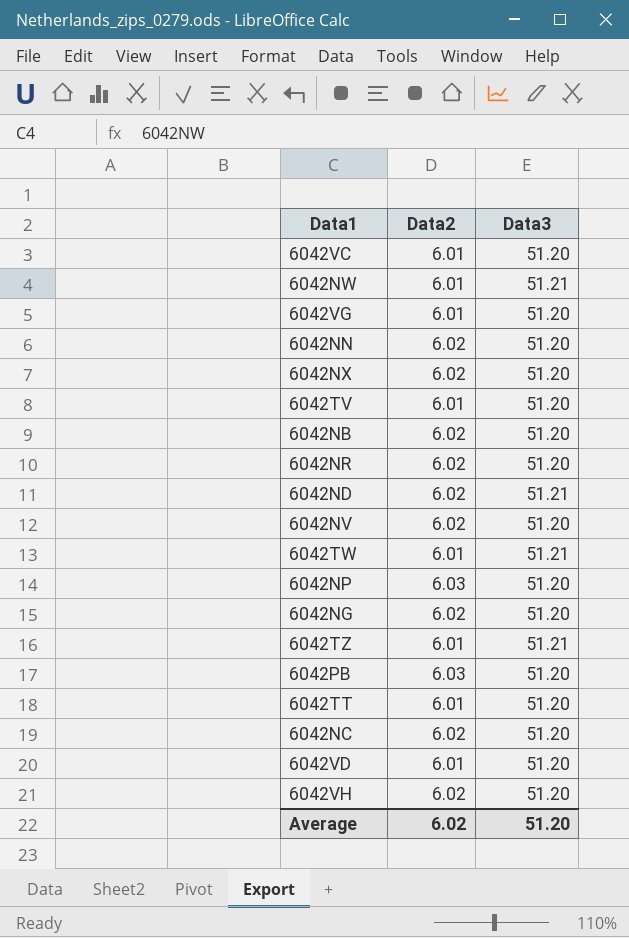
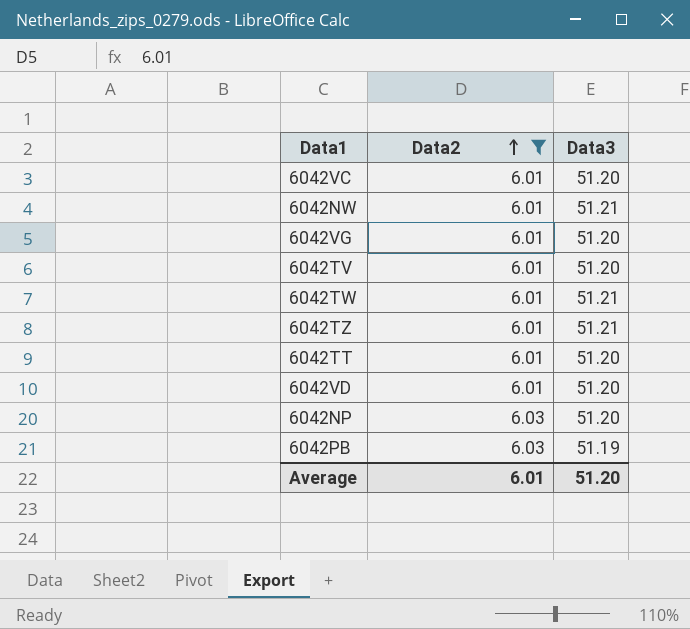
filter: none -> Data2 != 6.02
row order: none -> Data2 ascending
6042PB | Data3: 51.20 -> 51.19
Average | Data2: 6.02 -> 6.01

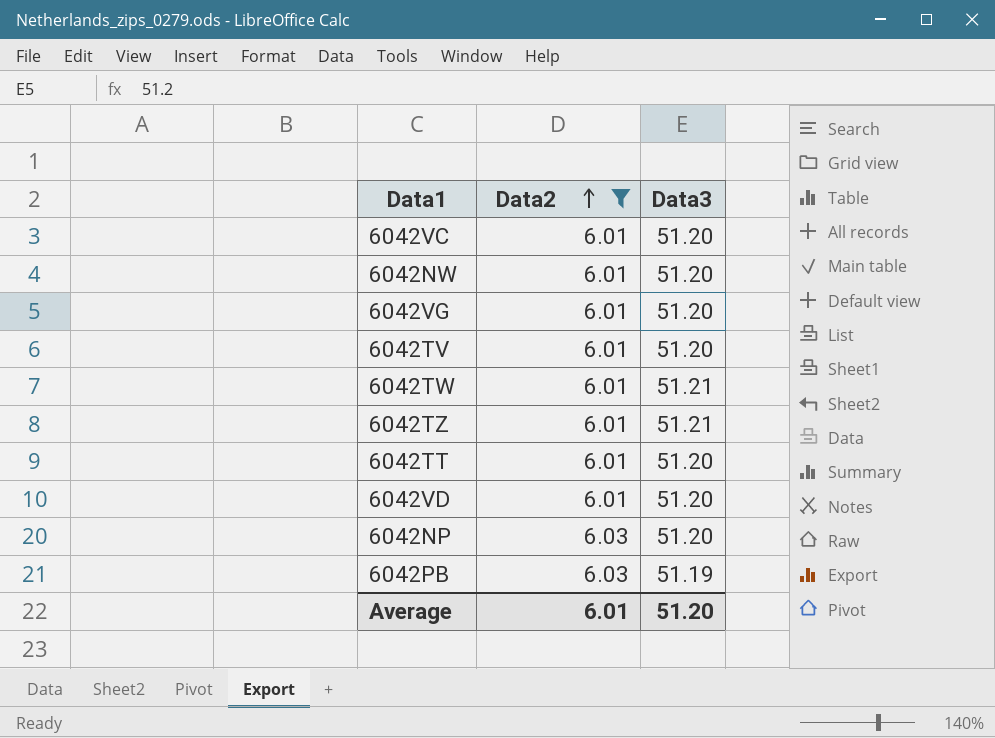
6042NW | Data3: 51.21 -> 51.20

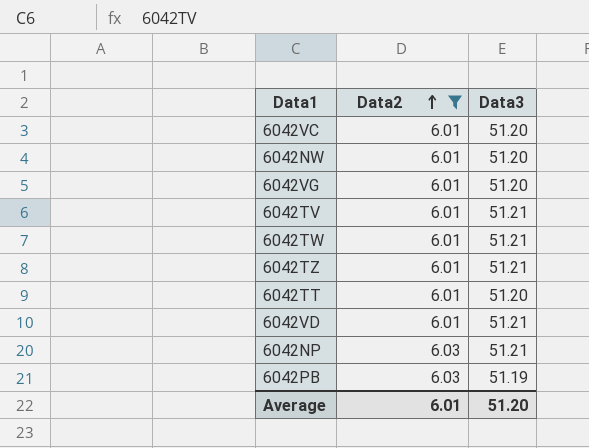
6042TV | Data3: 51.20 -> 51.21
6042VD | Data3: 51.20 -> 51.21
6042NP | Data3: 51.20 -> 51.21

